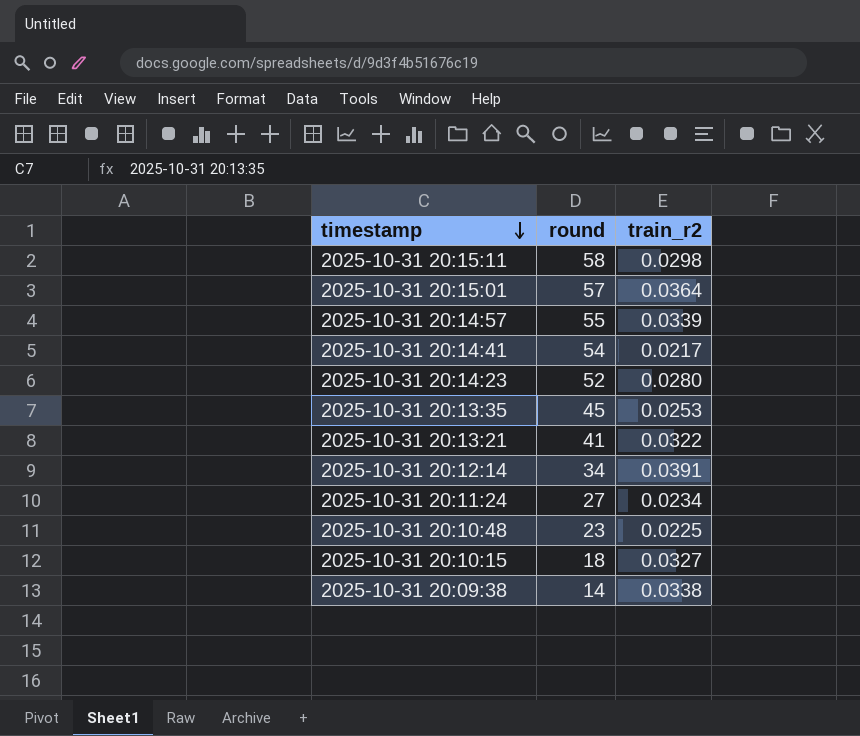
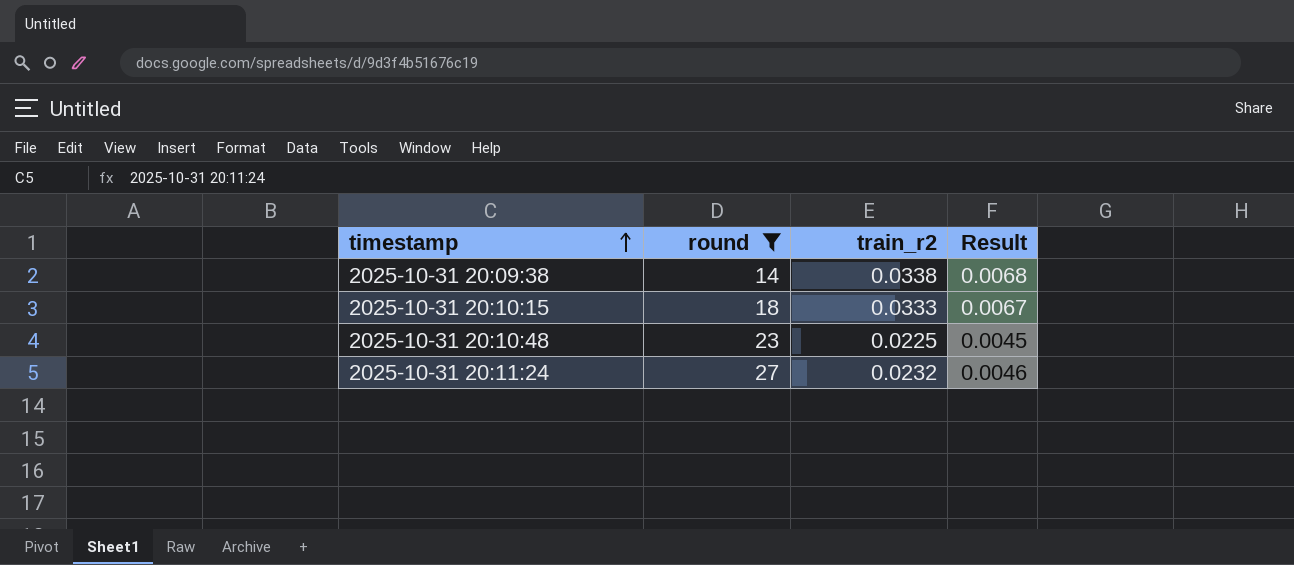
filter: none -> round <= 27
row order: timestamp descending -> timestamp ascending
column Result | formula: none -> [train_r2] * 0.2
2025-10-31 20:10:15 | train_r2: 0.0327 -> 0.0333
2025-10-31 20:11:24 | train_r2: 0.0234 -> 0.0232

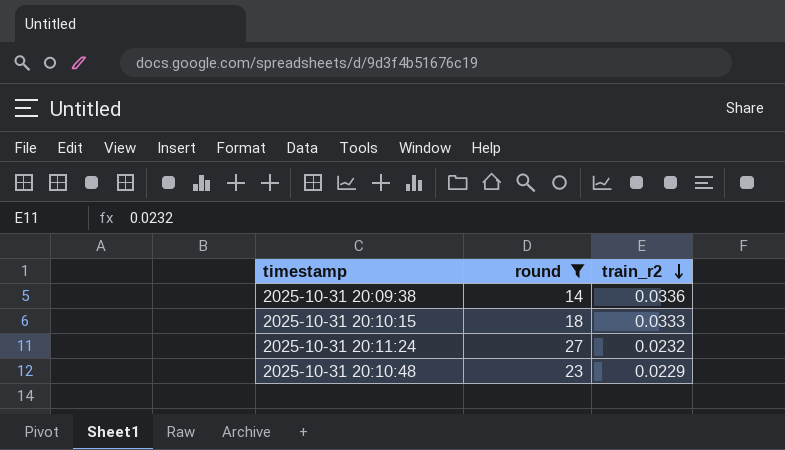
row order: timestamp ascending -> train_r2 descending
column Result | formula: [train_r2] * 0.2 -> none
2025-10-31 20:09:38 | train_r2: 0.0338 -> 0.0336
2025-10-31 20:10:48 | train_r2: 0.0225 -> 0.0229

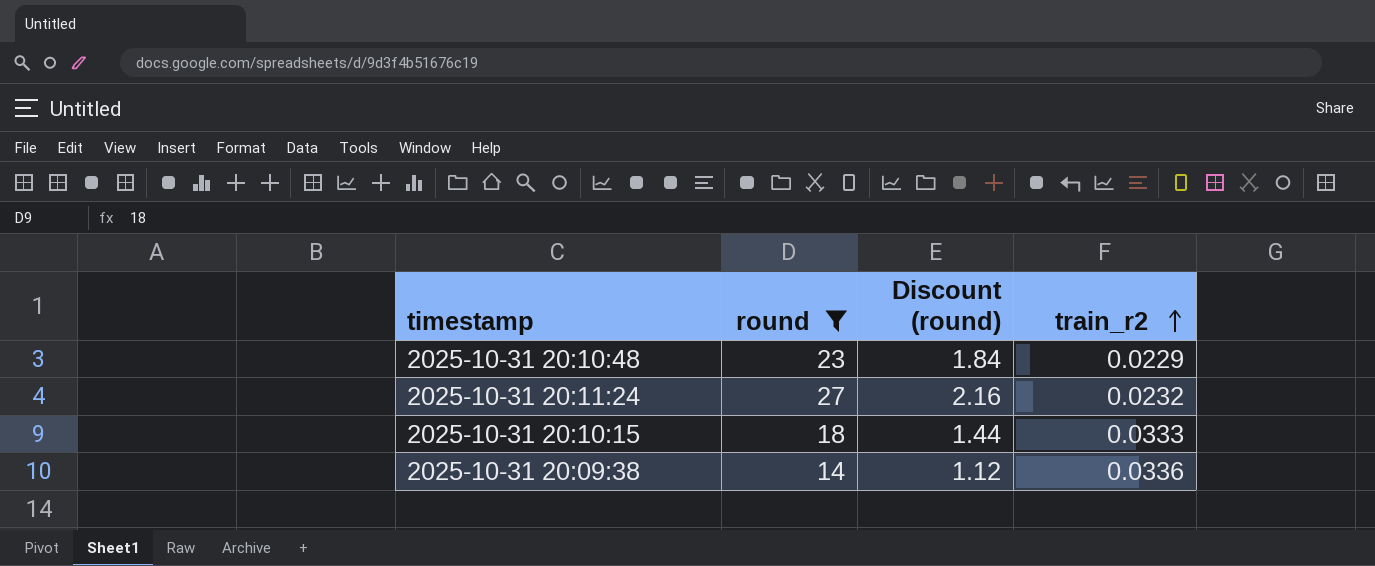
row order: train_r2 descending -> train_r2 ascending
column Discount (round) | formula: none -> [round] * 0.08

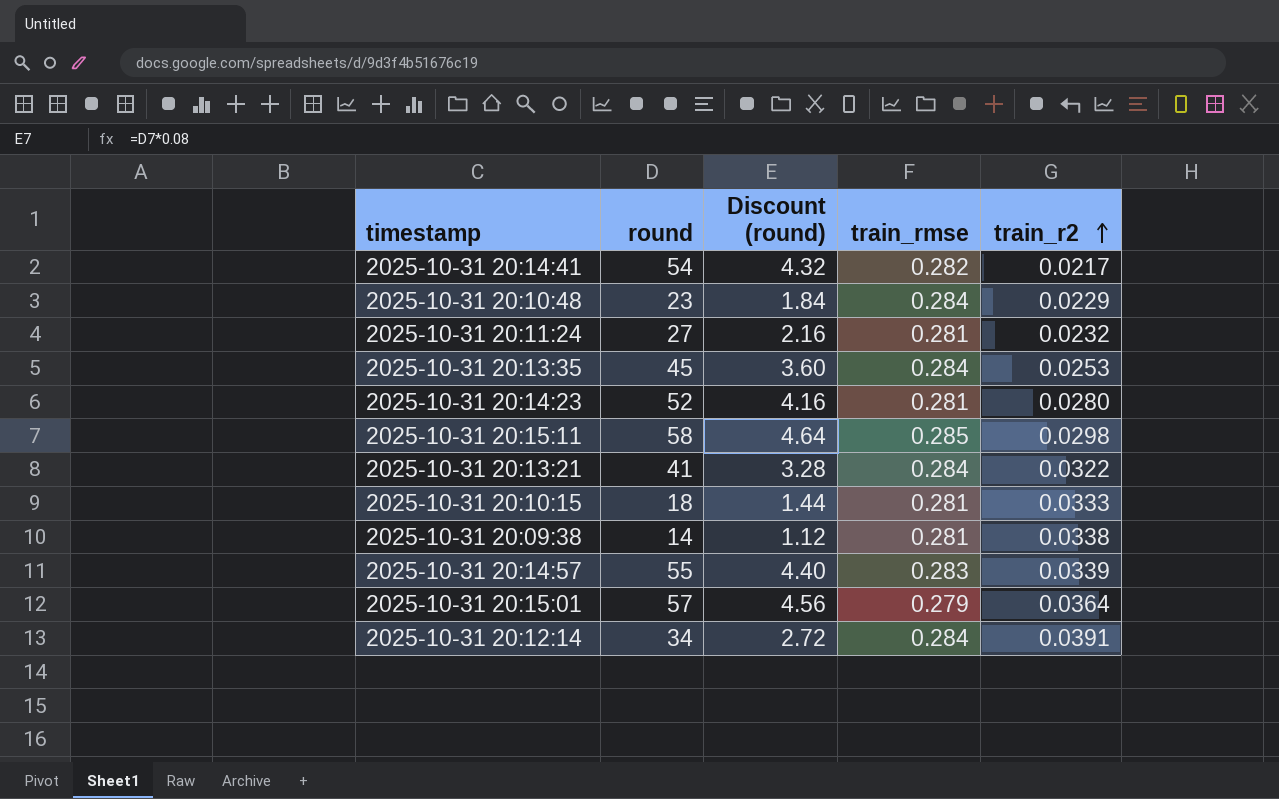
filter: round <= 27 -> none
column train_rmse | position: none -> 4
2025-10-31 20:09:38 | train_r2: 0.0336 -> 0.0338

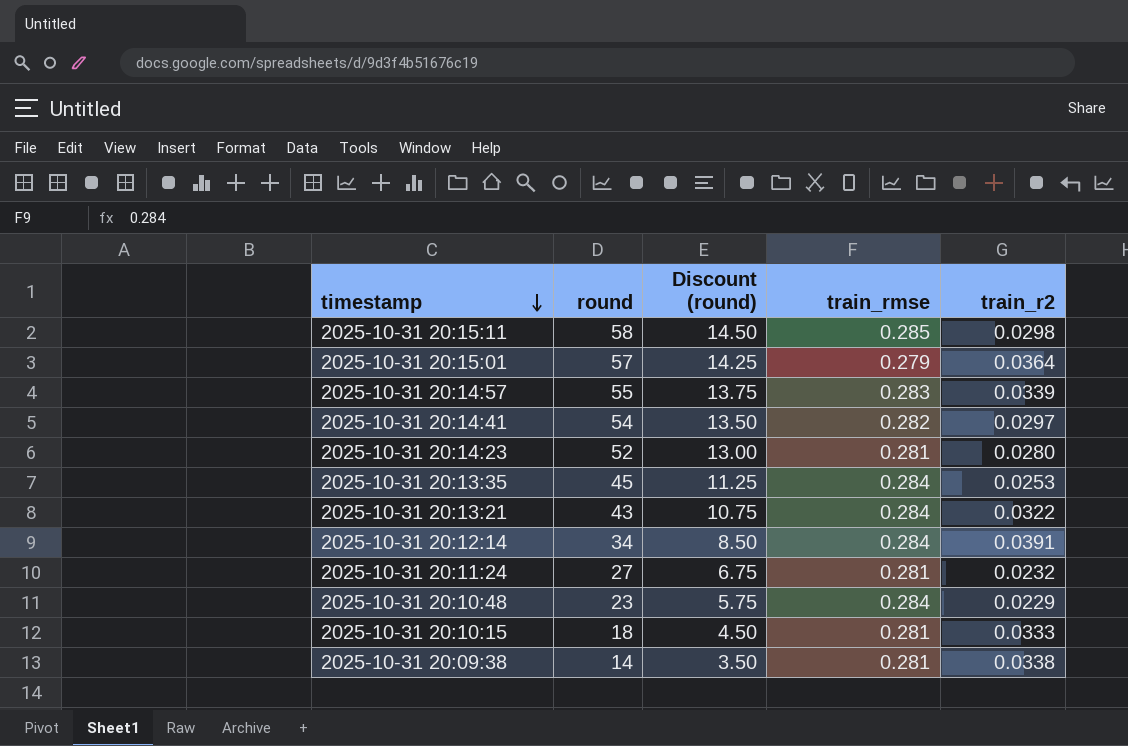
row order: train_r2 ascending -> timestamp descending
column Discount (round) | formula: [round] * 0.08 -> [round] * 0.25
2025-10-31 20:14:41 | train_r2: 0.0217 -> 0.0297
2025-10-31 20:13:21 | round: 41 -> 43

